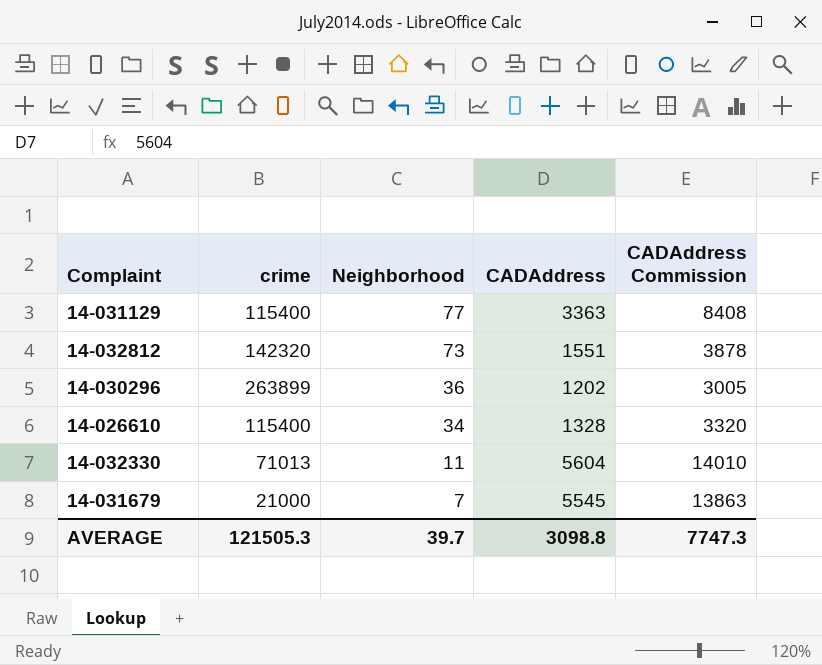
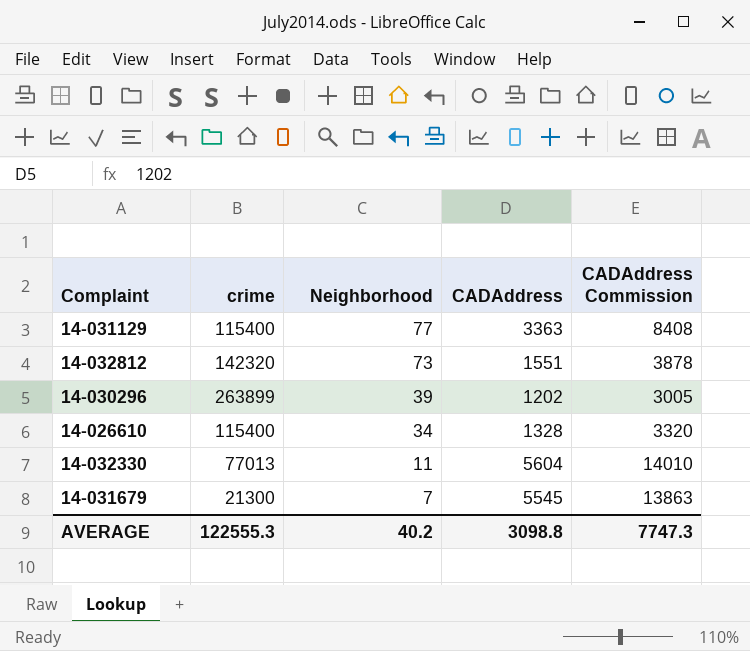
14-030296 | Neighborhood: 36 -> 39
14-032330 | crime: 71013 -> 77013
14-031679 | crime: 21000 -> 21300
AVERAGE | crime: 121505.3 -> 122555.3
AVERAGE | Neighborhood: 39.7 -> 40.2

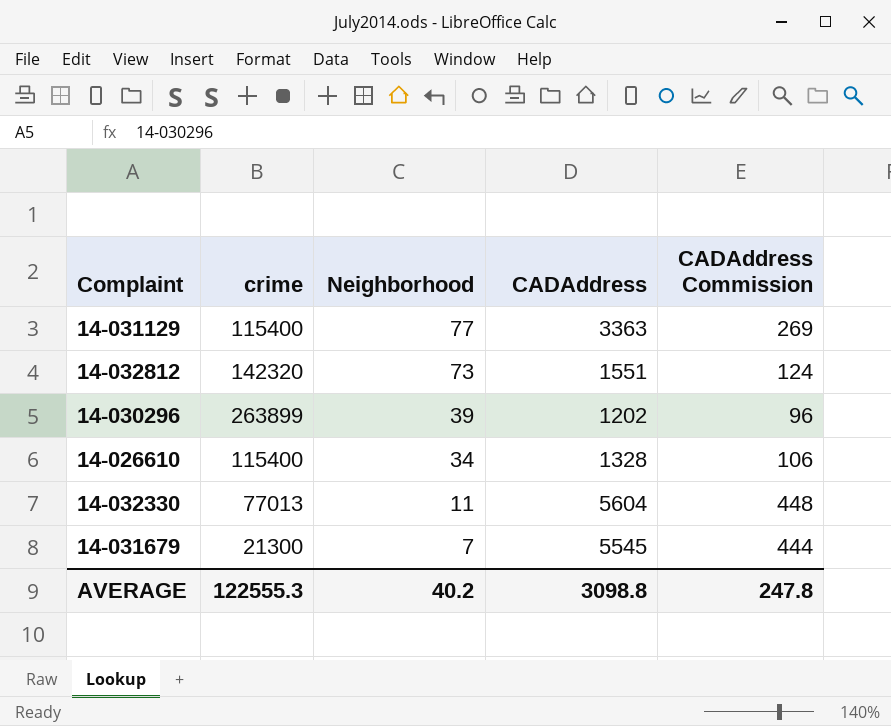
column CADAddress Commission | formula: [CADAddress] * 2.5 -> [CADAddress] * 0.08
AVERAGE | CADAddress Commission: 7747.3 -> 247.8

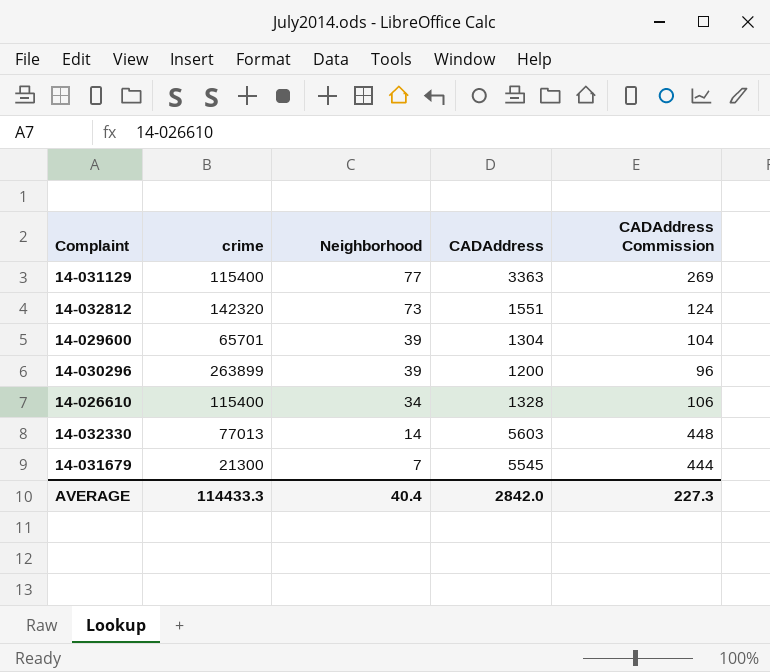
row 14-029600: none -> 65701 | 39 | 1304 | 104
14-030296 | CADAddress: 1202 -> 1200
14-032330 | Neighborhood: 11 -> 14
14-032330 | CADAddress: 5604 -> 5603
AVERAGE | crime: 122555.3 -> 114433.3
AVERAGE | Neighborhood: 40.2 -> 40.4
AVERAGE | CADAddress: 3098.8 -> 2842.0
AVERAGE | CADAddress Commission: 247.8 -> 227.3

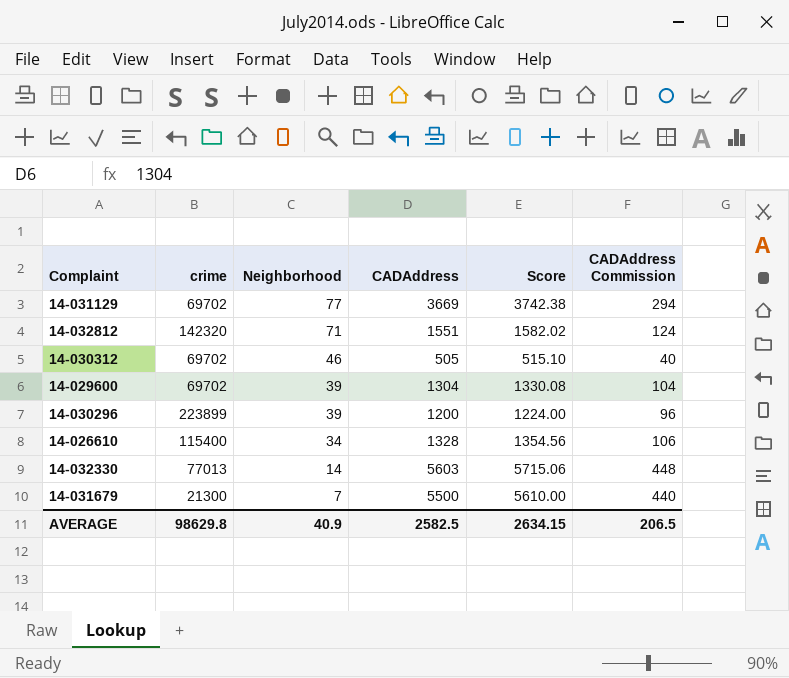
column Score | formula: none -> [CADAddress] * 1.02
14-031129 | crime: 115400 -> 69702
14-031129 | CADAddress: 3363 -> 3669
14-031129 | CADAddress Commission: 269 -> 294
14-032812 | Neighborhood: 73 -> 71
row 14-030312: none -> 69702 | 46 | 505 | 515.10 | 40
14-029600 | crime: 65701 -> 69702
14-030296 | crime: 263899 -> 223899
14-031679 | CADAddress: 5545 -> 5500
14-031679 | CADAddress Commission: 444 -> 440
AVERAGE | crime: 114433.3 -> 98629.8
AVERAGE | Neighborhood: 40.4 -> 40.9
AVERAGE | CADAddress: 2842.0 -> 2582.5
AVERAGE | CADAddress Commission: 227.3 -> 206.5

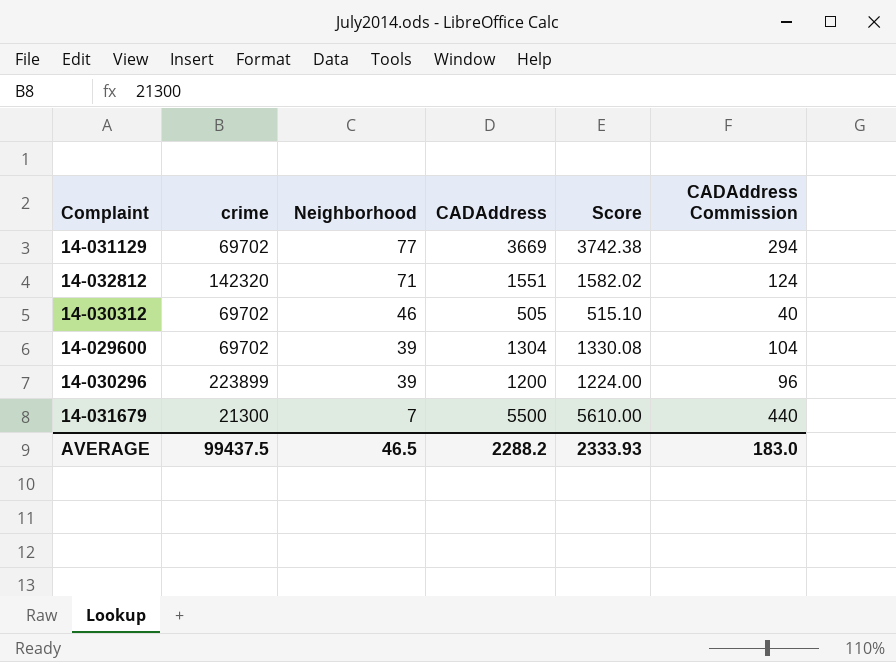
row 14-026610: 115400 | 34 | 1328 | 1354.56 | 106 -> none
row 14-032330: 77013 | 14 | 5603 | 5715.06 | 448 -> none
AVERAGE | crime: 98629.8 -> 99437.5
AVERAGE | Neighborhood: 40.9 -> 46.5
AVERAGE | CADAddress: 2582.5 -> 2288.2
AVERAGE | Score: 2634.15 -> 2333.93
AVERAGE | CADAddress Commission: 206.5 -> 183.0

